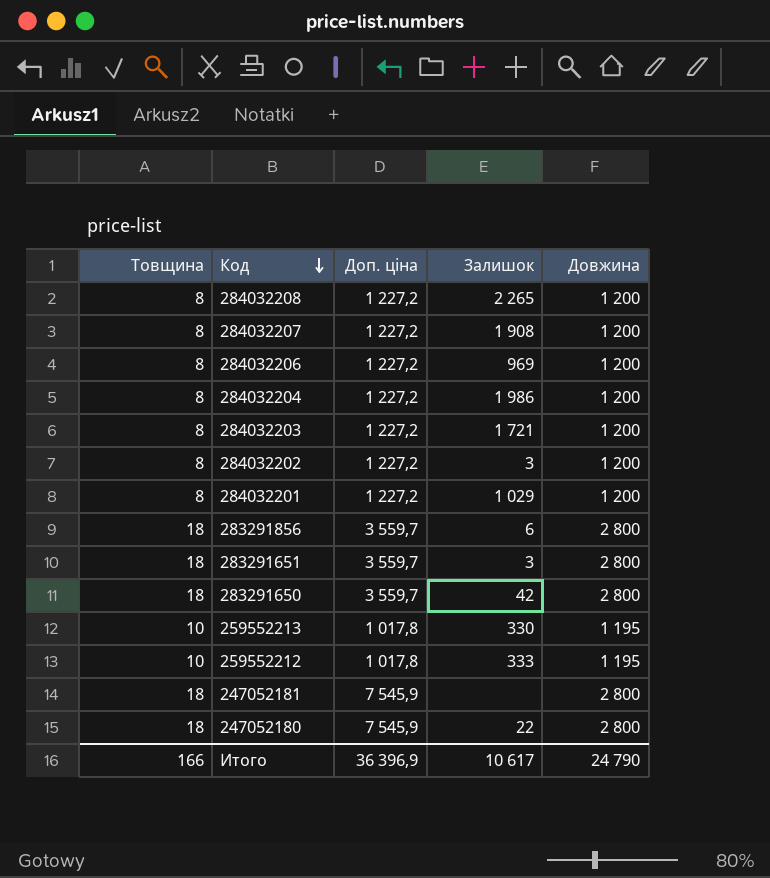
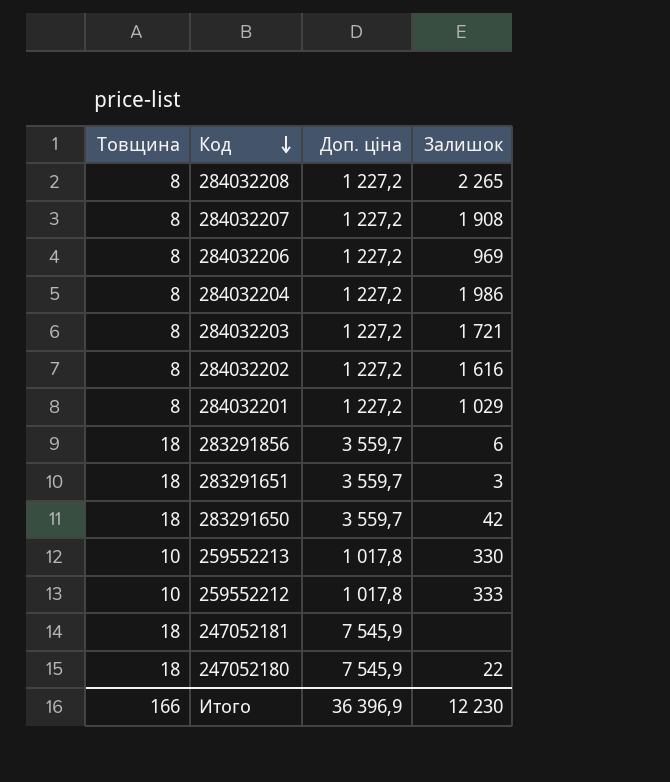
column Довжина | position: 5 -> none
284032202 | Залишок: 3 -> 1 616
Итого | Залишок: 10 617 -> 12 230

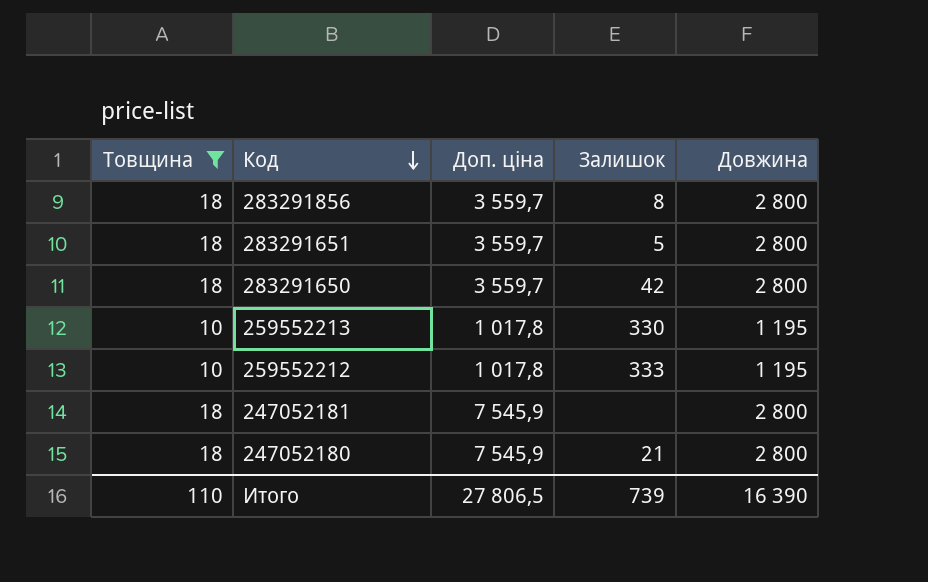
filter: none -> Товщина != 8
column Довжина | position: none -> 5
283291856 | Залишок: 6 -> 8
283291651 | Залишок: 3 -> 5
247052180 | Залишок: 22 -> 21
Итого | Товщина: 166 -> 110
Итого | Доп. ціна: 36 396,9 -> 27 806,5
Итого | Залишок: 12 230 -> 739

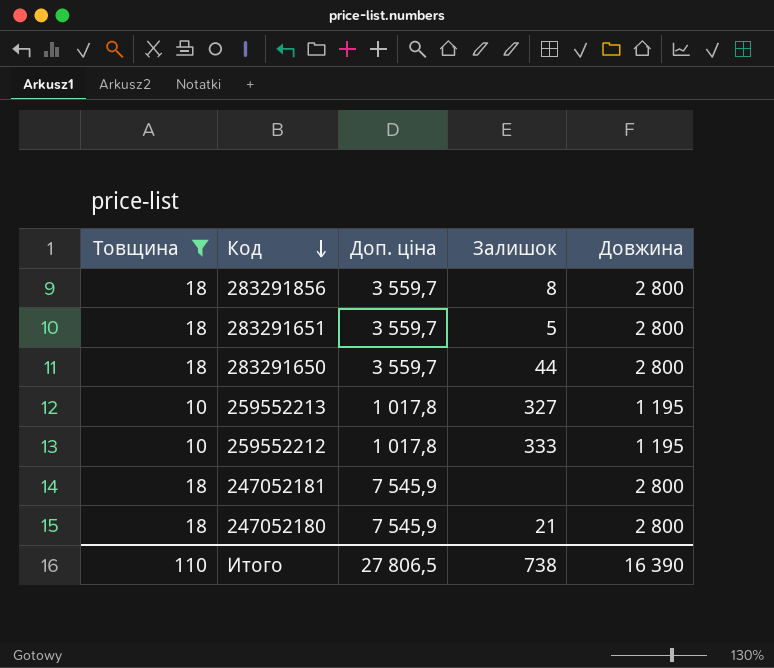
283291650 | Залишок: 42 -> 44
259552213 | Залишок: 330 -> 327
Итого | Залишок: 739 -> 738

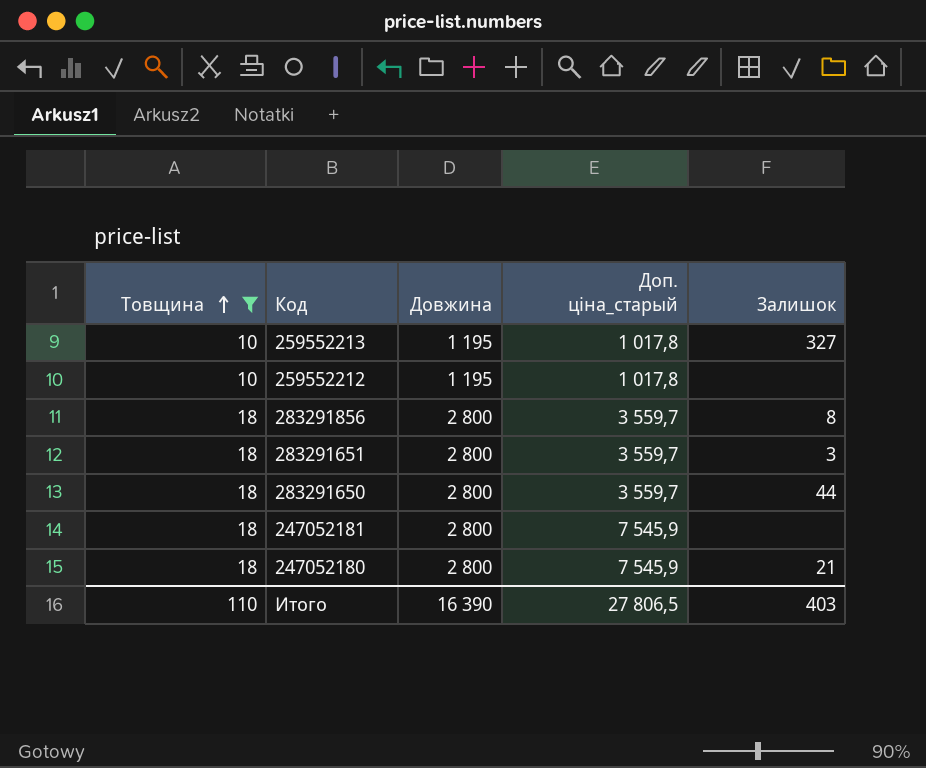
row order: Код descending -> Товщина ascending
column Довжина | position: 5 -> 3
column name: Доп. ціна -> Доп. ціна_старый
259552212 | Залишок: 333 -> none
283291651 | Залишок: 5 -> 3
Итого | Залишок: 738 -> 403

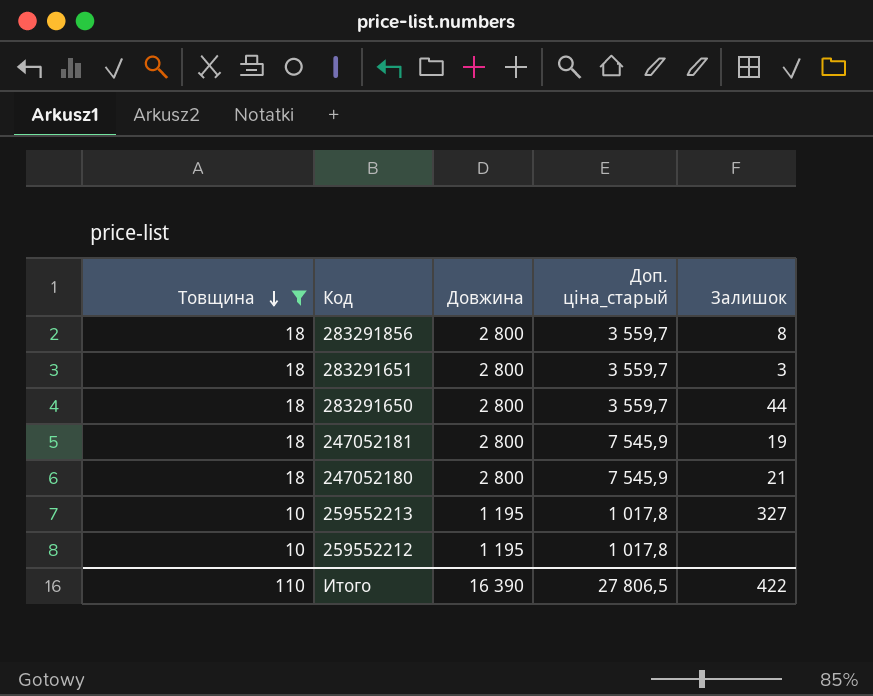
row order: Товщина ascending -> Товщина descending
247052181 | Залишок: none -> 19
Итого | Залишок: 403 -> 422

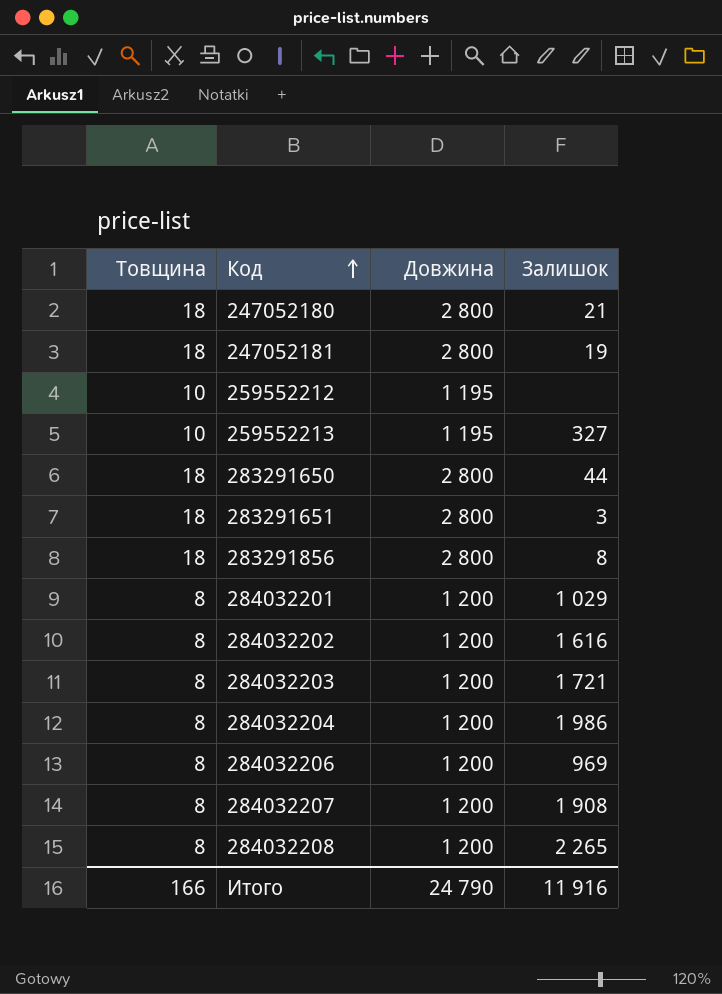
filter: Товщина != 8 -> none
row order: Товщина descending -> Код ascending
column Доп. ціна_старый | position: 4 -> none
Итого | Товщина: 110 -> 166
Итого | Довжина: 16 390 -> 24 790
Итого | Залишок: 422 -> 11 916

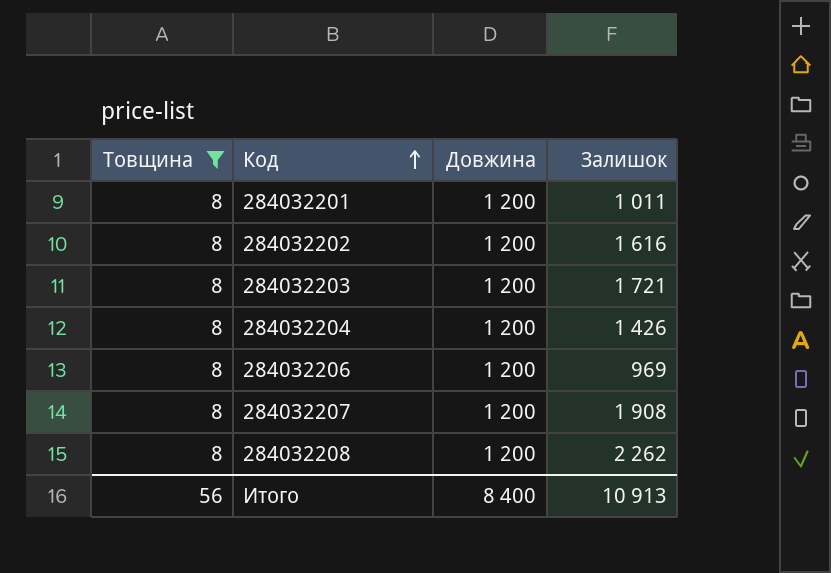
filter: none -> Товщина = 8
284032201 | Залишок: 1 029 -> 1 011
284032204 | Залишок: 1 986 -> 1 426
284032208 | Залишок: 2 265 -> 2 262
Итого | Товщина: 166 -> 56
Итого | Довжина: 24 790 -> 8 400
Итого | Залишок: 11 916 -> 10 913

